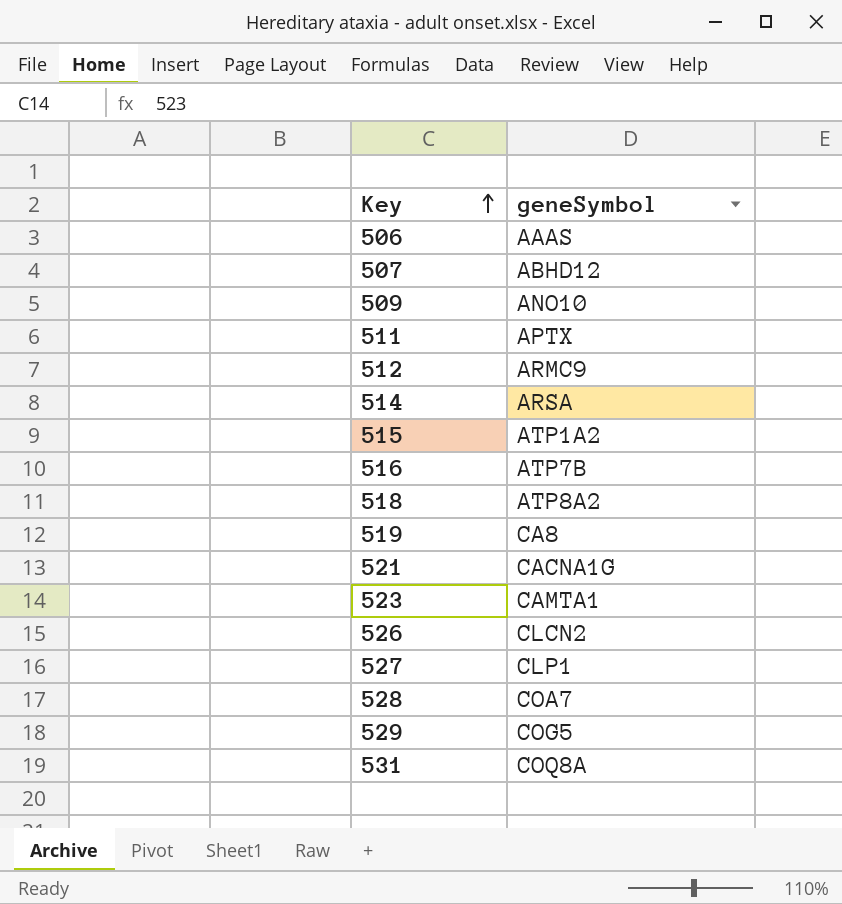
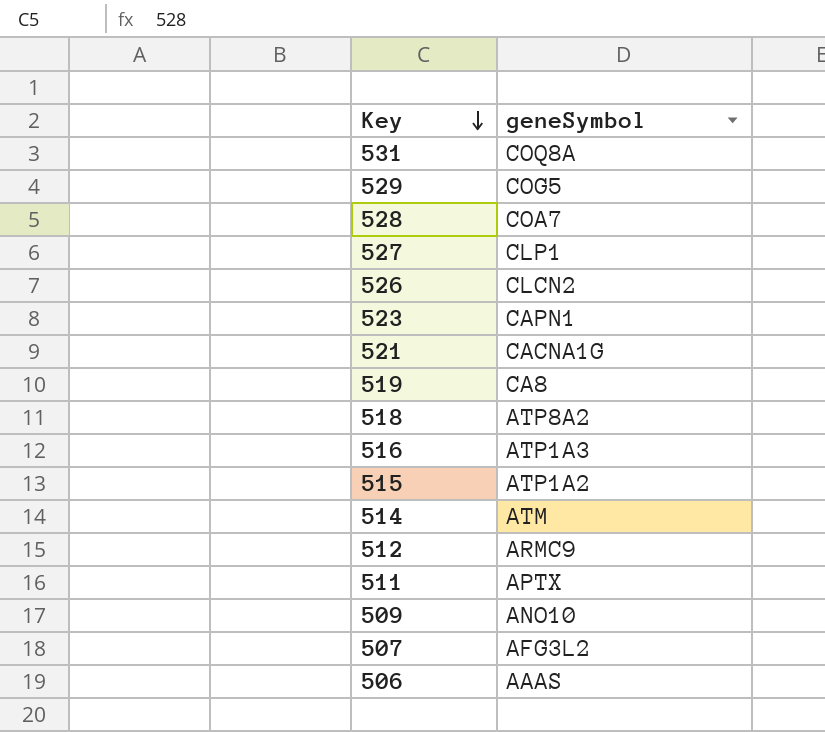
row order: Key ascending -> Key descending
523 | geneSymbol: CAMTA1 -> CAPN1
516 | geneSymbol: ATP7B -> ATP1A3
514 | geneSymbol: ARSA -> ATM
507 | geneSymbol: ABHD12 -> AFG3L2

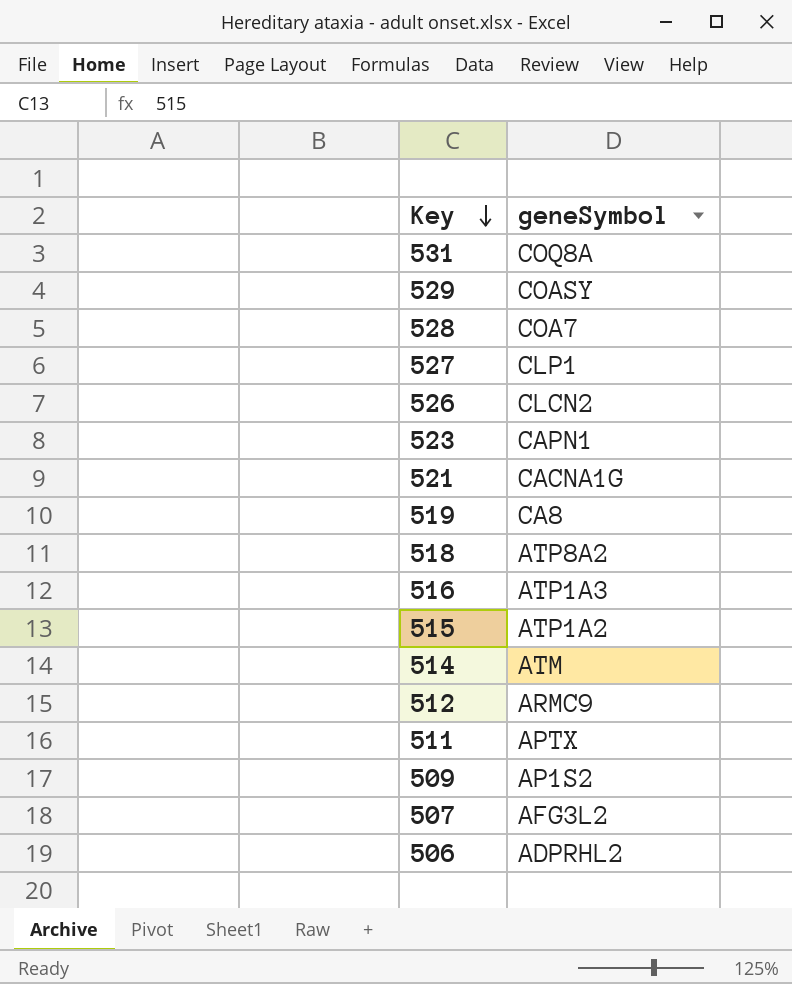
529 | geneSymbol: COG5 -> COASY
509 | geneSymbol: ANO10 -> AP1S2
506 | geneSymbol: AAAS -> ADPRHL2

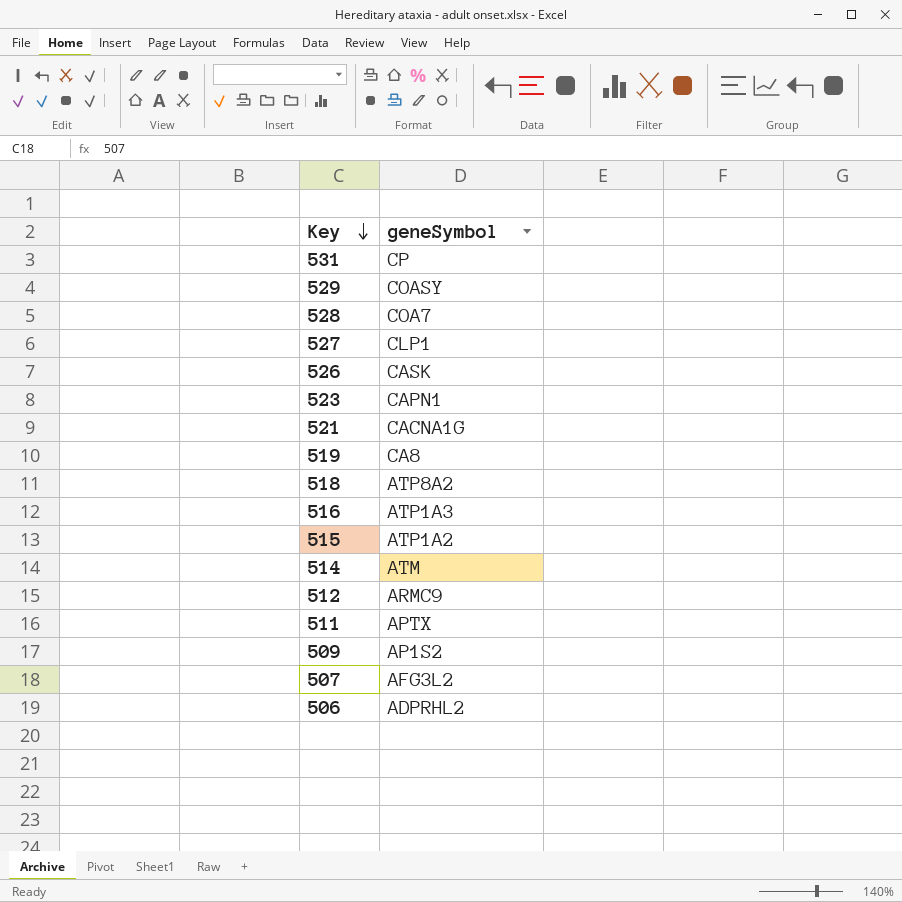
531 | geneSymbol: COQ8A -> CP
526 | geneSymbol: CLCN2 -> CASK

